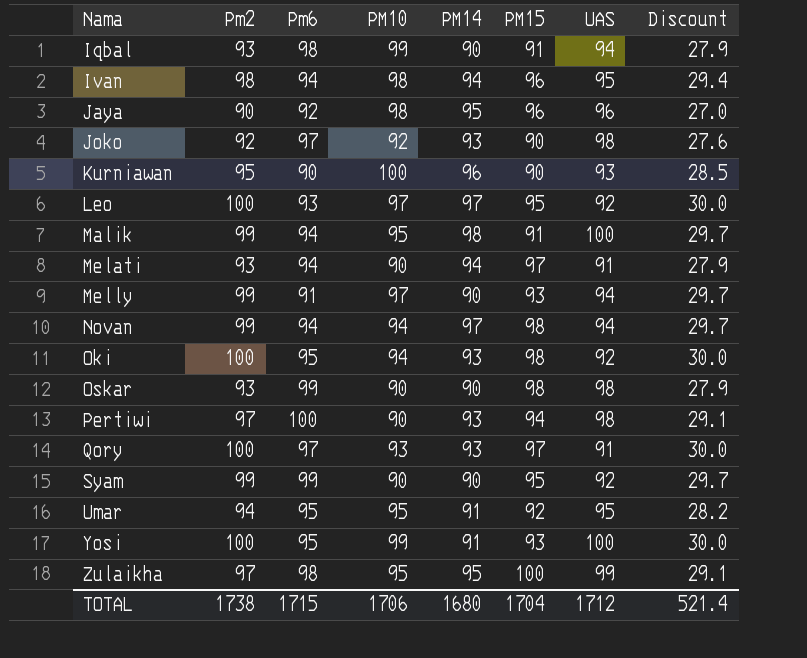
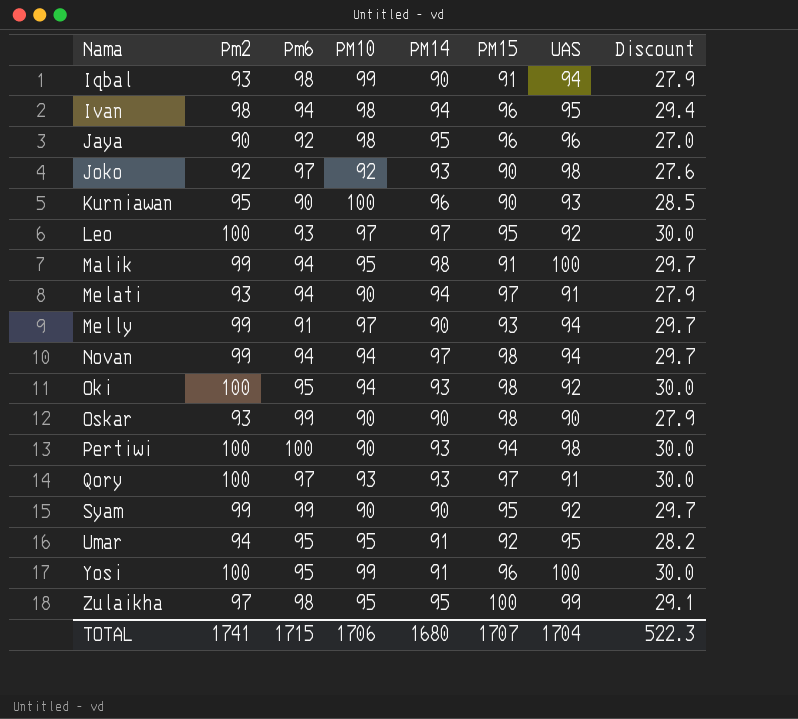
Oskar | UAS: 98 -> 90
Pertiwi | Pm2: 97 -> 100
Pertiwi | Discount: 29.1 -> 30.0
Yosi | PM15: 93 -> 96
TOTAL | Pm2: 1738 -> 1741
TOTAL | PM15: 1704 -> 1707
TOTAL | UAS: 1712 -> 1704
TOTAL | Discount: 521.4 -> 522.3

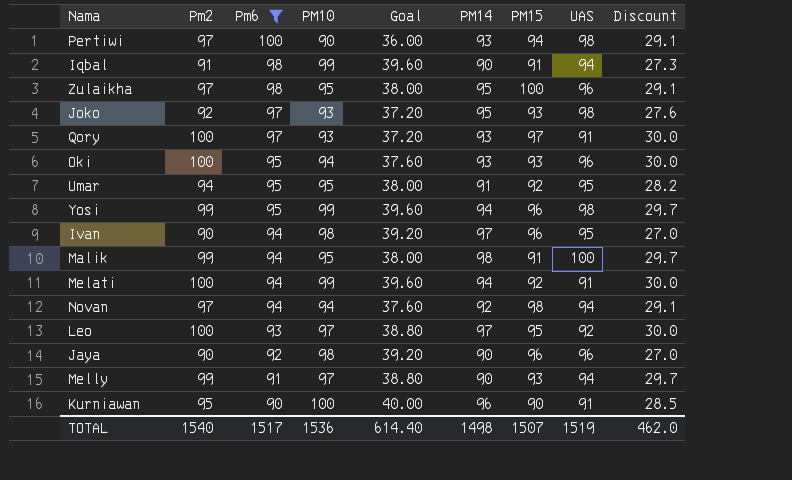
filter: none -> Pm6 != 99
row order: Nama ascending -> Pm6 descending
column Goal | formula: none -> [PM10] * 0.4
Pertiwi | Pm2: 100 -> 97
Pertiwi | Discount: 30.0 -> 29.1
Iqbal | Pm2: 93 -> 91
Iqbal | Discount: 27.9 -> 27.3
Zulaikha | UAS: 99 -> 96
Joko | PM10: 92 -> 93
Joko | PM14: 93 -> 95
Joko | PM15: 90 -> 93
Oki | PM15: 98 -> 93
Oki | UAS: 92 -> 96
Yosi | Pm2: 100 -> 99
Yosi | PM14: 91 -> 94
Yosi | UAS: 100 -> 98
Yosi | Discount: 30.0 -> 29.7
Ivan | Pm2: 98 -> 90
Ivan | PM14: 94 -> 97
Ivan | Discount: 29.4 -> 27.0
Melati | Pm2: 93 -> 100
Melati | PM10: 90 -> 99
Melati | PM15: 97 -> 92
Melati | Discount: 27.9 -> 30.0
Novan | Pm2: 99 -> 97
Novan | PM14: 97 -> 92
Novan | Discount: 29.7 -> 29.1
Jaya | PM14: 95 -> 90
Kurniawan | UAS: 93 -> 91
TOTAL | Pm2: 1741 -> 1540
TOTAL | Pm6: 1715 -> 1517
TOTAL | PM10: 1706 -> 1536
TOTAL | PM14: 1680 -> 1498
TOTAL | PM15: 1707 -> 1507
TOTAL | UAS: 1704 -> 1519
TOTAL | Discount: 522.3 -> 462.0

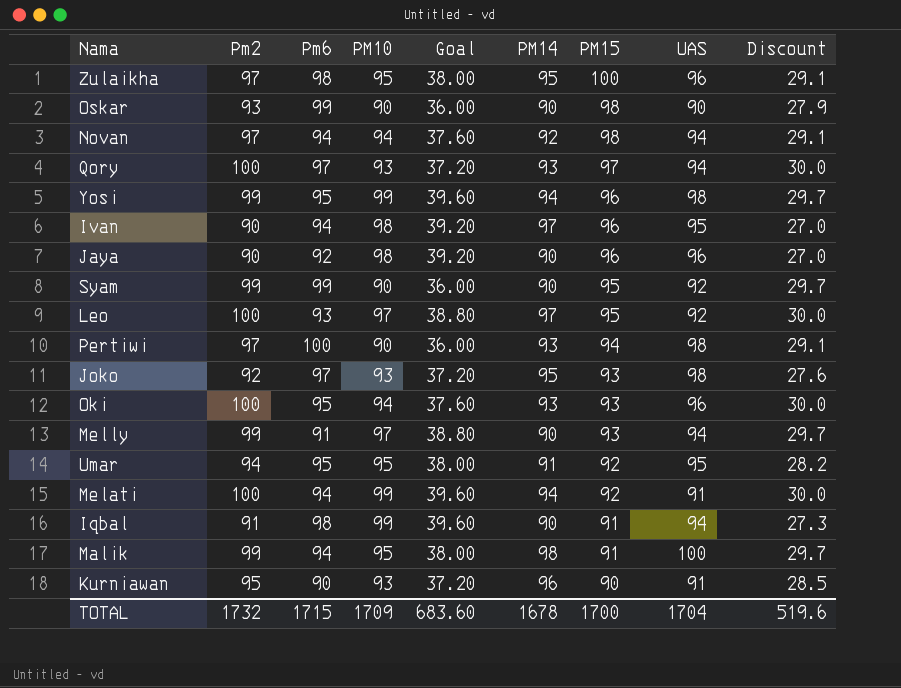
filter: Pm6 != 99 -> none
row order: Pm6 descending -> PM15 descending
Qory | UAS: 91 -> 94
Kurniawan | PM10: 100 -> 93
Kurniawan | Goal: 40.00 -> 37.20
TOTAL | Pm2: 1540 -> 1732
TOTAL | Pm6: 1517 -> 1715
TOTAL | PM10: 1536 -> 1709
TOTAL | Goal: 614.40 -> 683.60
TOTAL | PM14: 1498 -> 1678
TOTAL | PM15: 1507 -> 1700
TOTAL | UAS: 1519 -> 1704
TOTAL | Discount: 462.0 -> 519.6

